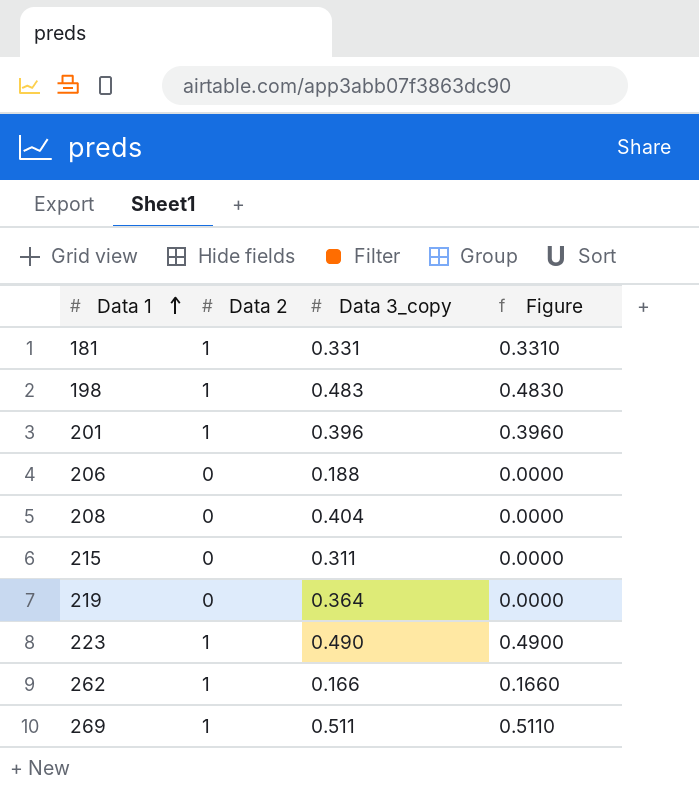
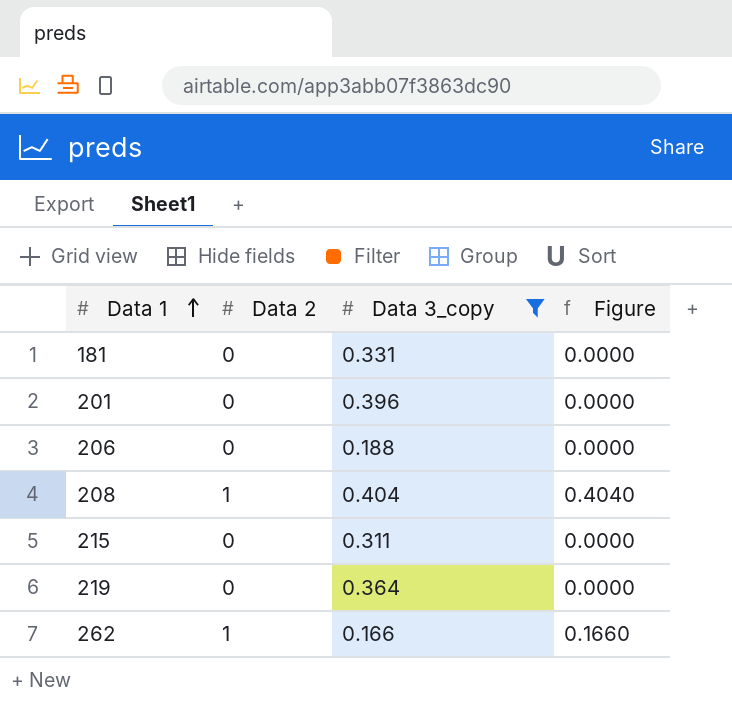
filter: none -> Data 3_copy <= 0.404
181 | Data 2: 1 -> 0
181 | Figure: 0.3310 -> 0.0000
201 | Data 2: 1 -> 0
201 | Figure: 0.3960 -> 0.0000
208 | Data 2: 0 -> 1
208 | Figure: 0.0000 -> 0.4040

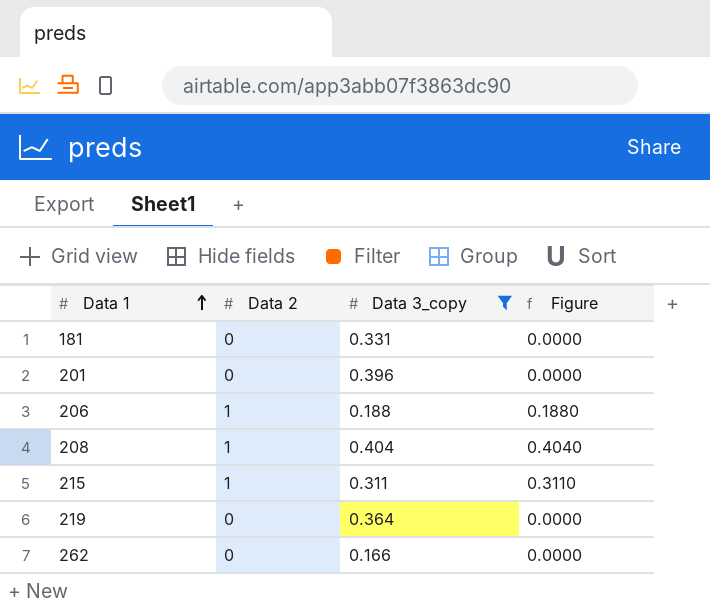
206 | Data 2: 0 -> 1
206 | Figure: 0.0000 -> 0.1880
215 | Data 2: 0 -> 1
215 | Figure: 0.0000 -> 0.3110
262 | Data 2: 1 -> 0
262 | Figure: 0.1660 -> 0.0000

